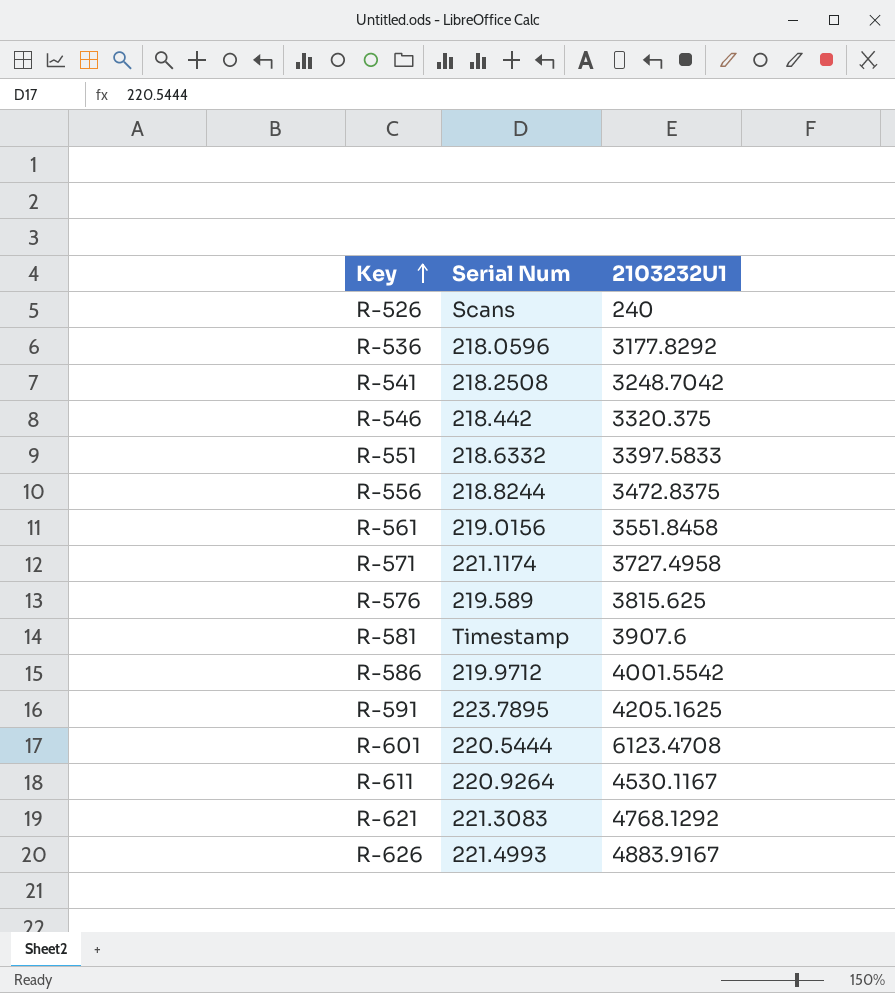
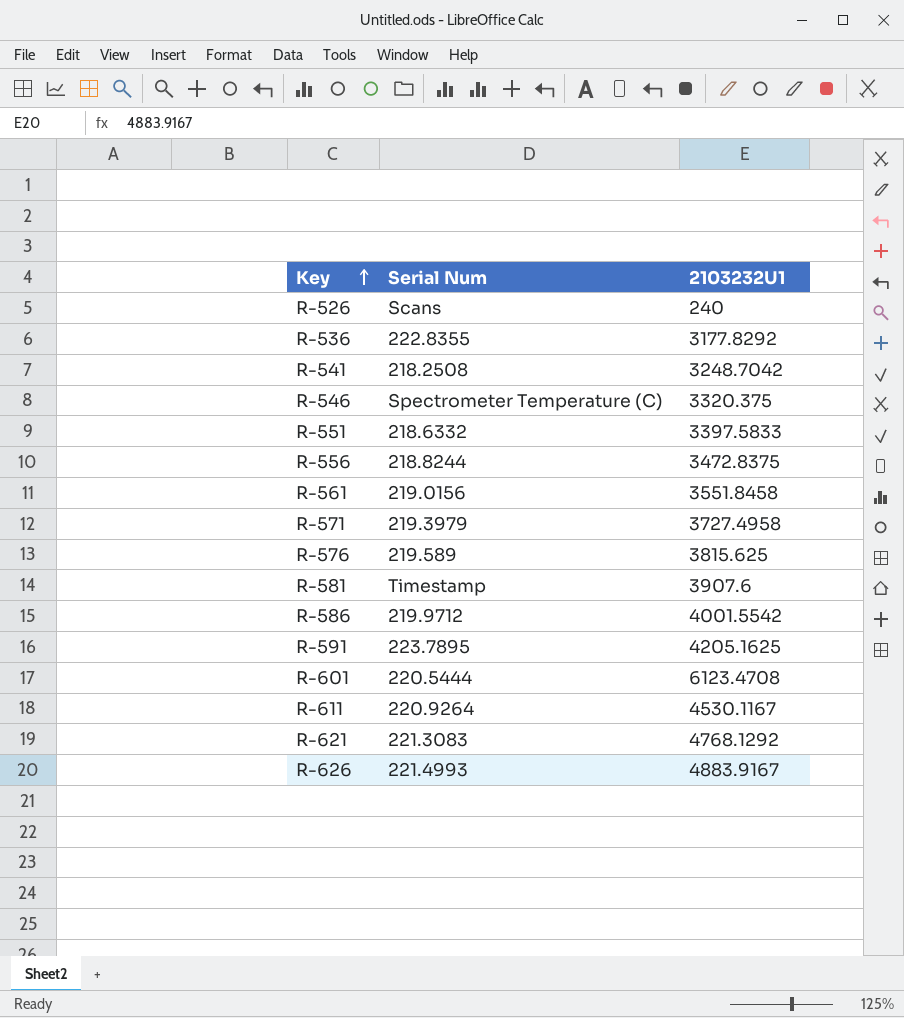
R-536 | Serial Num: 218.0596 -> 222.8355
R-546 | Serial Num: 218.442 -> Spectrometer Temperature (C)
R-571 | Serial Num: 221.1174 -> 219.3979

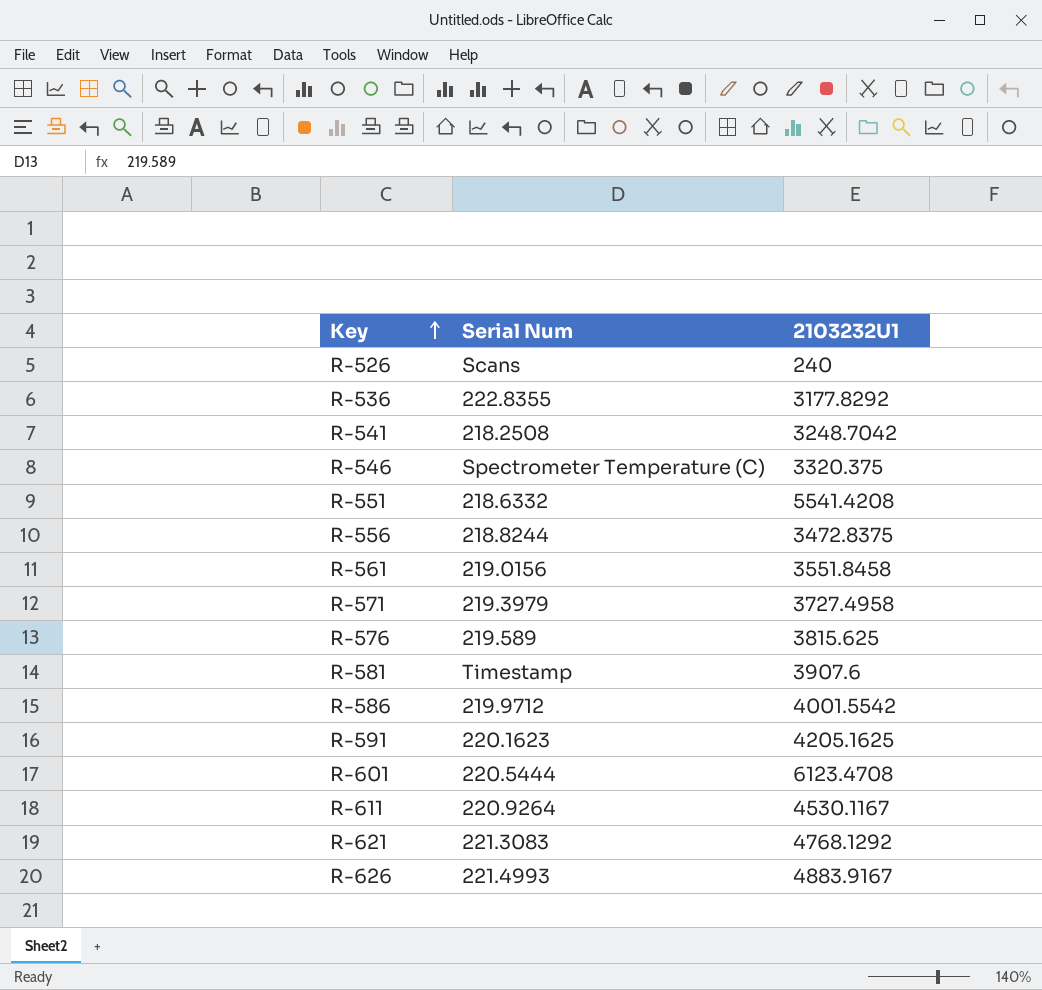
R-551 | 2103232U1: 3397.5833 -> 5541.4208
R-591 | Serial Num: 223.7895 -> 220.1623

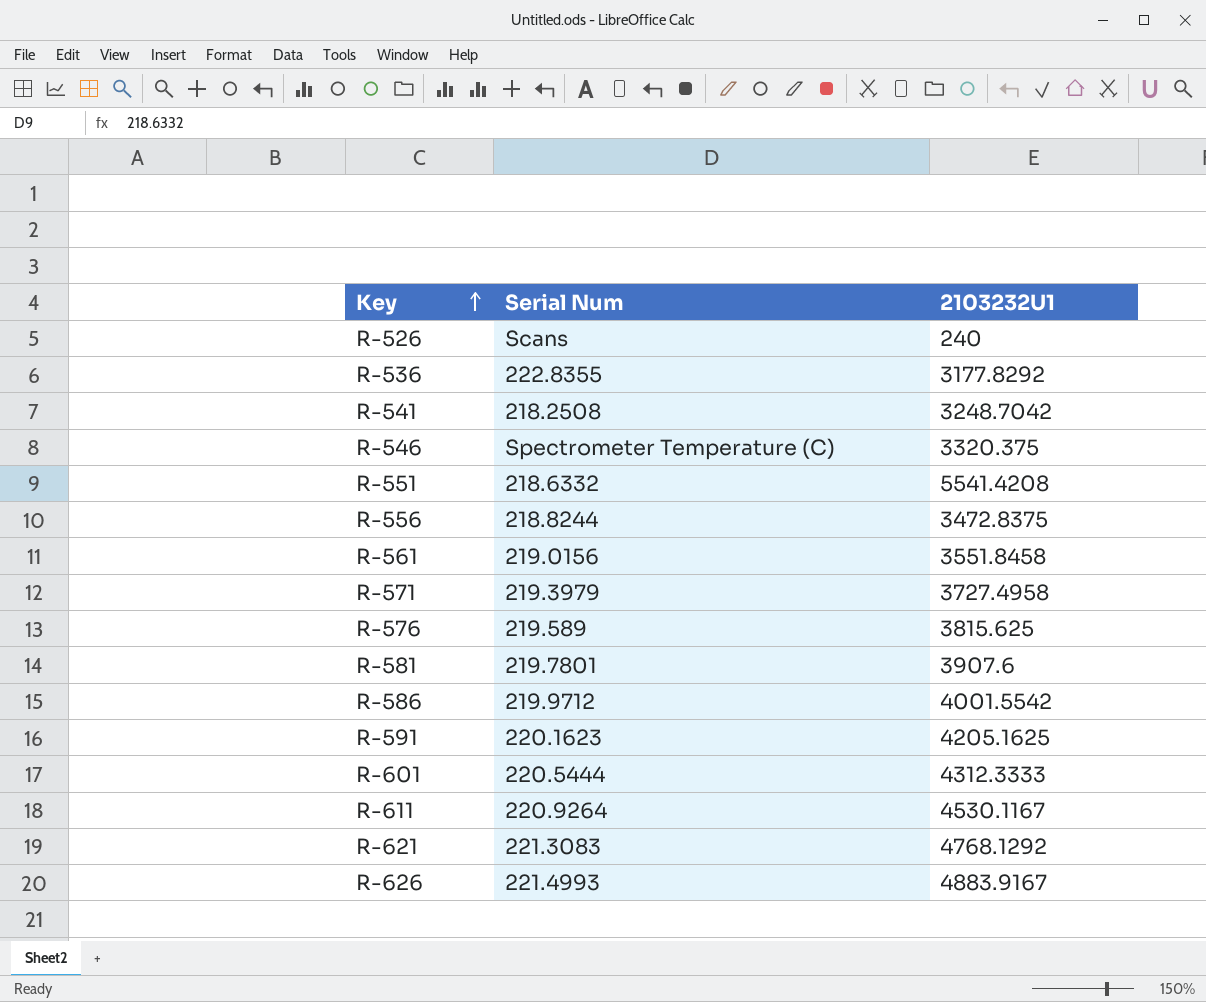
R-581 | Serial Num: Timestamp -> 219.7801
R-601 | 2103232U1: 6123.4708 -> 4312.3333

